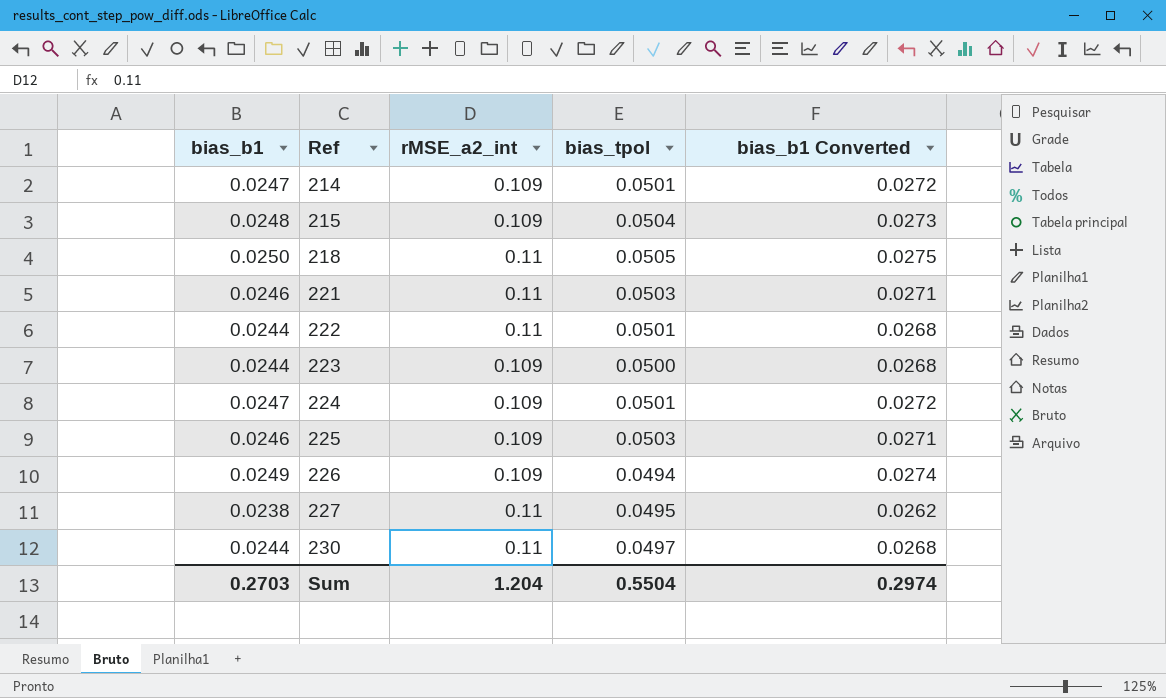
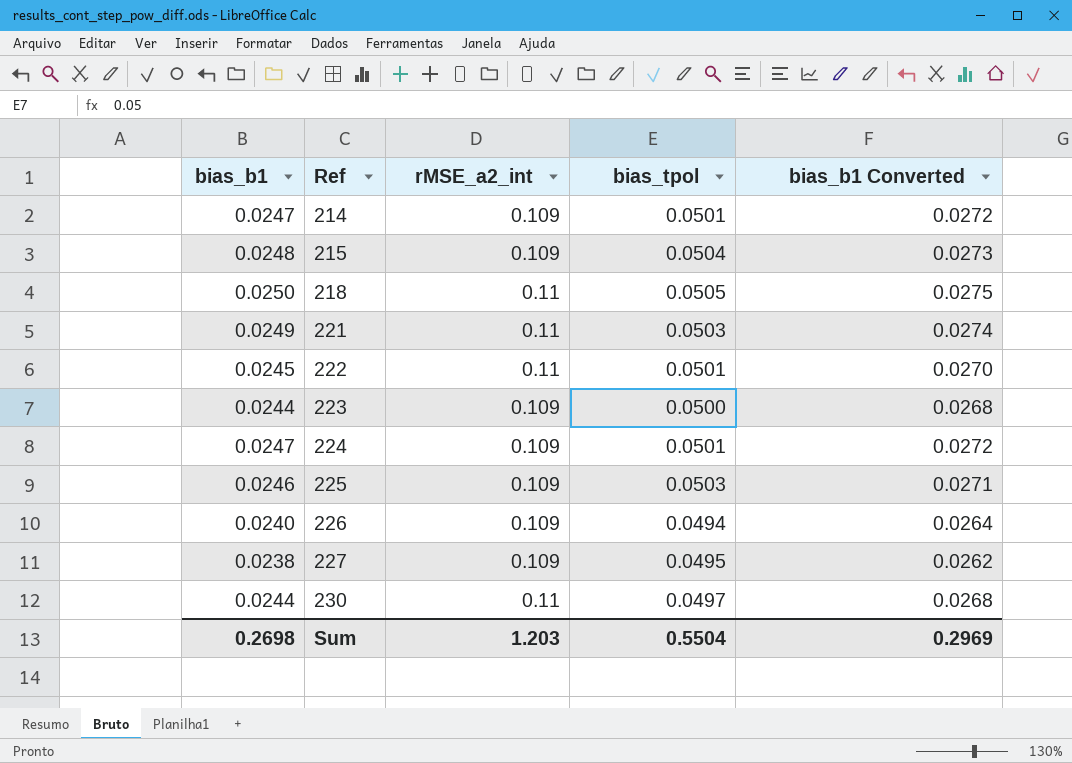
221 | bias_b1: 0.0246 -> 0.0249
221 | bias_b1 Converted: 0.0271 -> 0.0274
222 | bias_b1: 0.0244 -> 0.0245
222 | bias_b1 Converted: 0.0268 -> 0.0270
226 | bias_b1: 0.0249 -> 0.0240
226 | bias_b1 Converted: 0.0274 -> 0.0264
227 | rMSE_a2_int: 0.11 -> 0.109
Sum | bias_b1: 0.2703 -> 0.2698
Sum | rMSE_a2_int: 1.204 -> 1.203
Sum | bias_b1 Converted: 0.2974 -> 0.2969

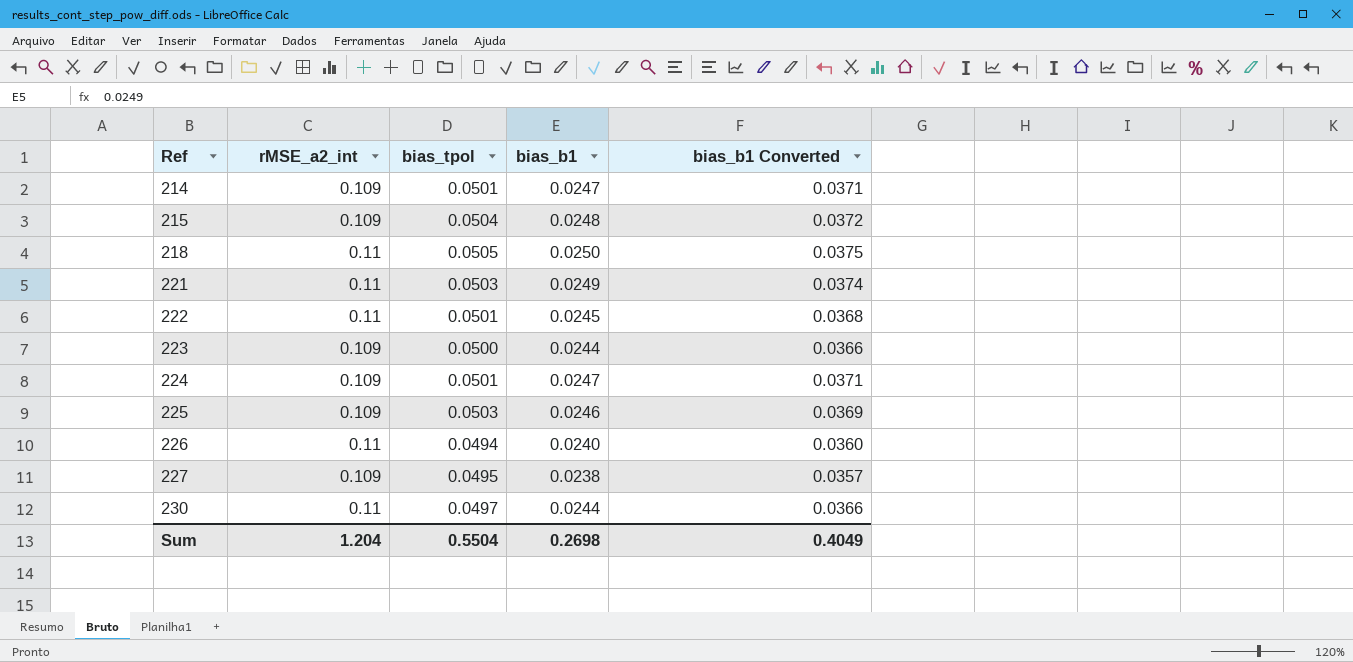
column bias_b1 | position: 1 -> 4
column bias_b1 Converted | formula: [bias_b1] * 1.1 -> [bias_b1] * 1.5
226 | rMSE_a2_int: 0.109 -> 0.11
Sum | rMSE_a2_int: 1.203 -> 1.204
Sum | bias_b1 Converted: 0.2969 -> 0.4049

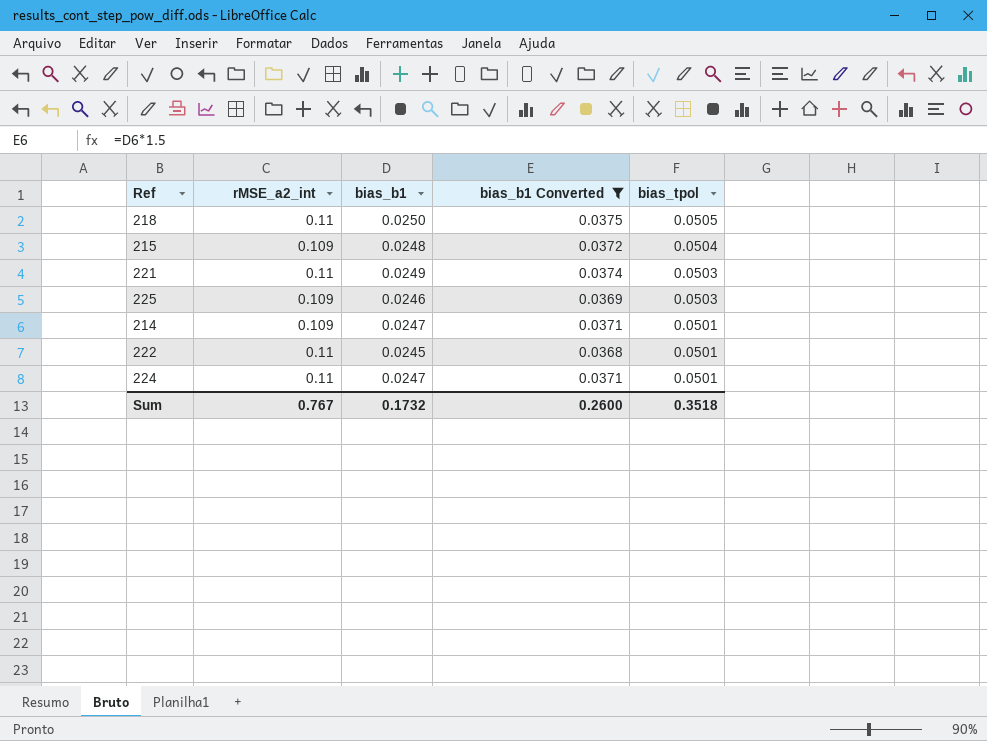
filter: none -> bias_b1 Converted >= 0.0368
row order: Ref ascending -> bias_tpol descending
column bias_tpol | position: 3 -> 5
224 | rMSE_a2_int: 0.109 -> 0.11
Sum | rMSE_a2_int: 1.204 -> 0.767
Sum | bias_b1: 0.2698 -> 0.1732
Sum | bias_b1 Converted: 0.4049 -> 0.2600
Sum | bias_tpol: 0.5504 -> 0.3518

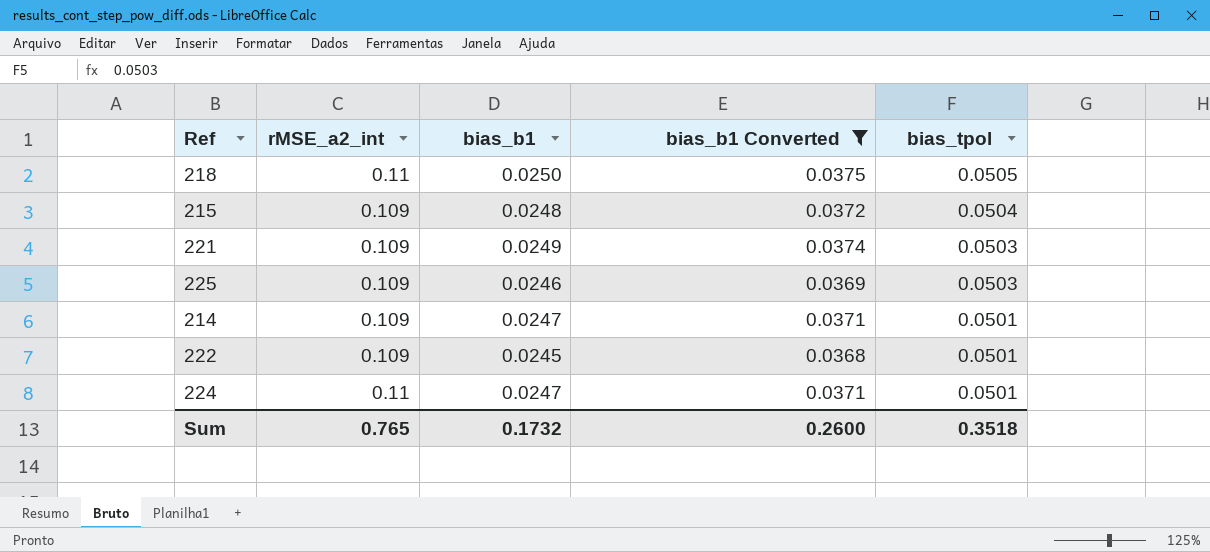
221 | rMSE_a2_int: 0.11 -> 0.109
222 | rMSE_a2_int: 0.11 -> 0.109
Sum | rMSE_a2_int: 0.767 -> 0.765

